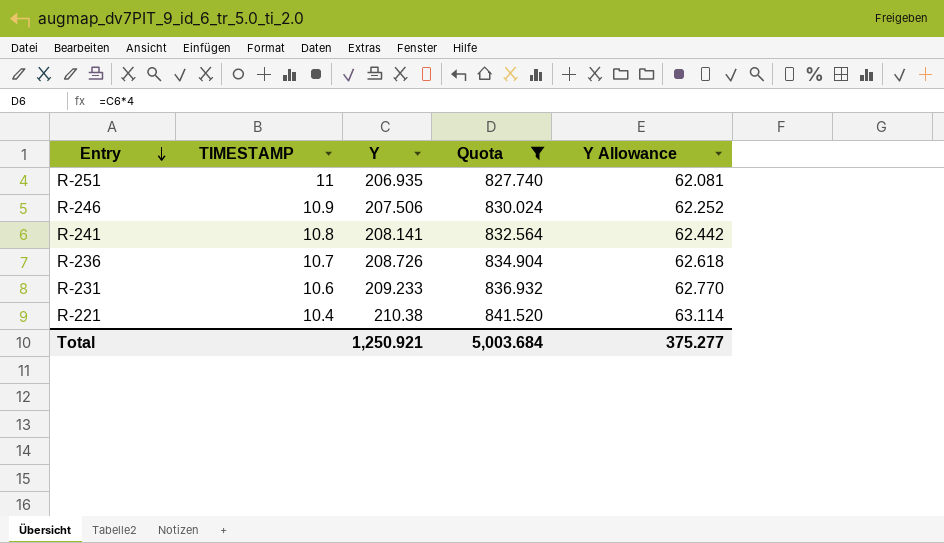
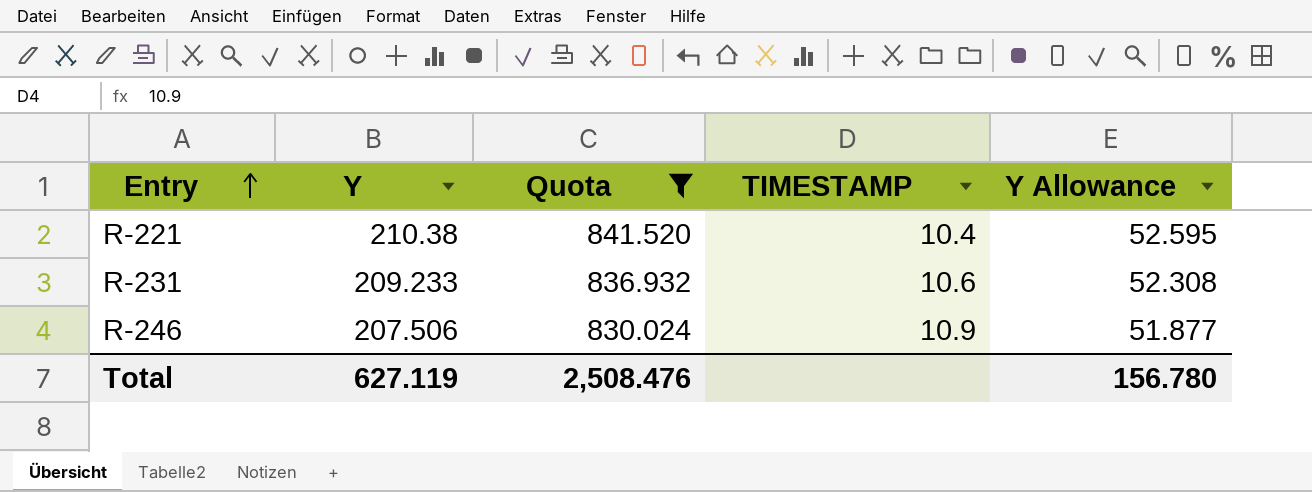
row order: Entry descending -> Entry ascending
column TIMESTAMP | position: 2 -> 4
column Y Allowance | formula: [Y] * 0.3 -> [Y] * 0.25
row R-251: 11 | 206.935 | 827.740 | 62.081 -> none
row R-241: 10.8 | 208.141 | 832.564 | 62.442 -> none
row R-236: 10.7 | 208.726 | 834.904 | 62.618 -> none
Total | Y: 1,250.921 -> 627.119
Total | Quota: 5,003.684 -> 2,508.476
Total | Y Allowance: 375.277 -> 156.780

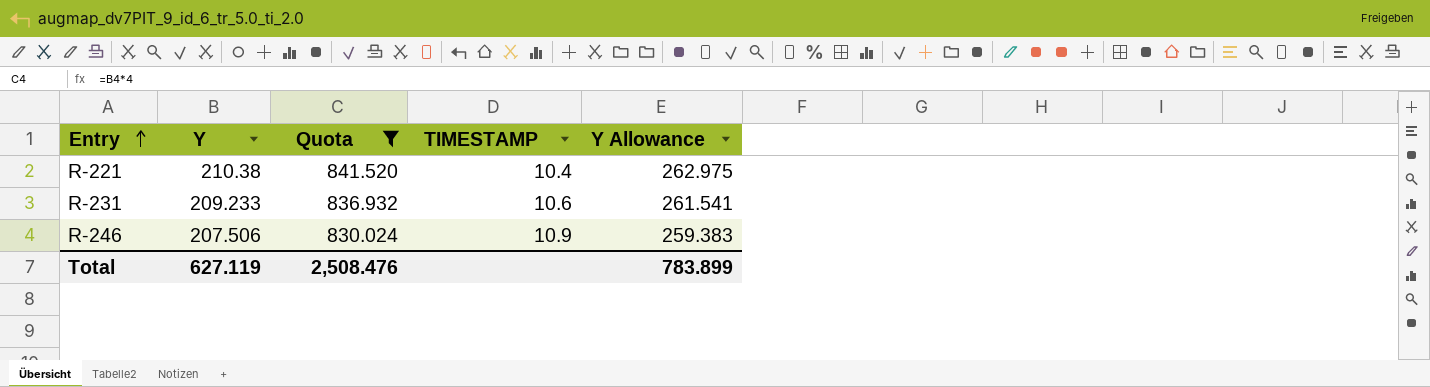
column Y Allowance | formula: [Y] * 0.25 -> [Y] * 1.25
Total | Y Allowance: 156.780 -> 783.899

